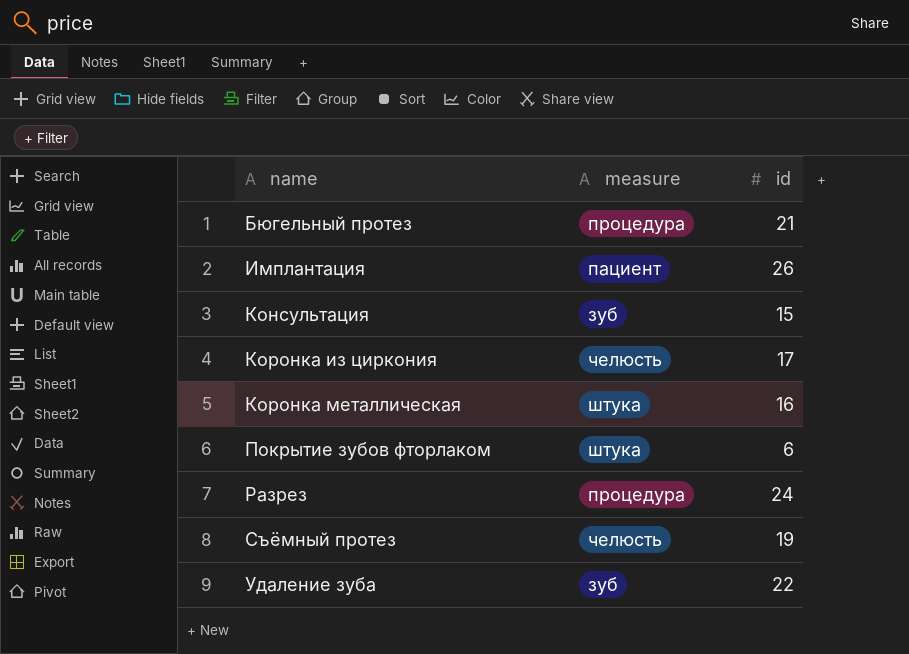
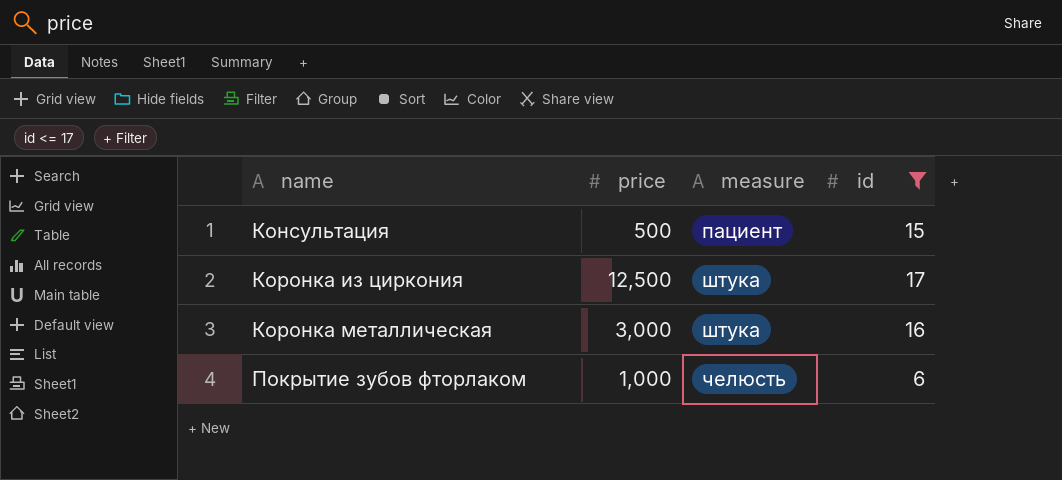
filter: none -> id <= 17
column price | position: none -> 2
Консультация | measure: зуб -> пациент
Коронка из циркония | measure: челюсть -> штука
Покрытие зубов фторлаком | measure: штука -> челюсть

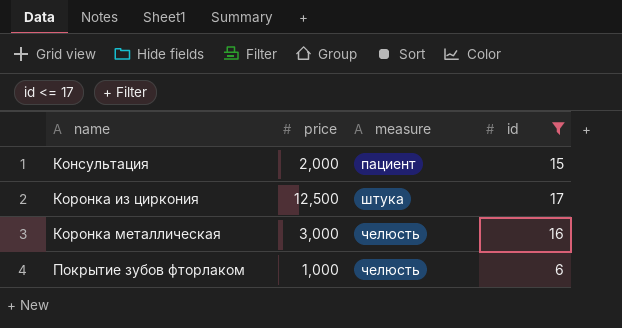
Консультация | price: 500 -> 2,000
Коронка металлическая | measure: штука -> челюсть

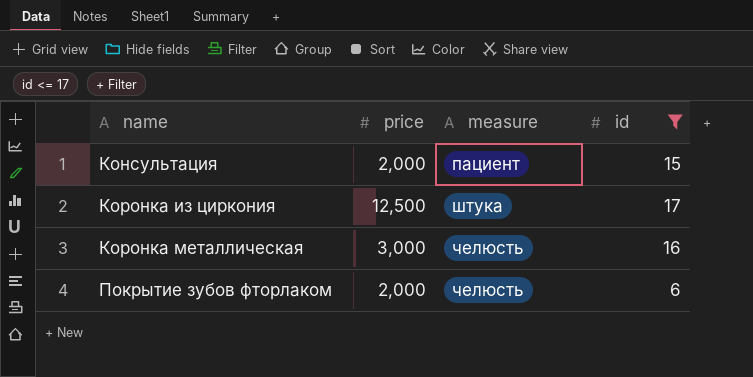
Покрытие зубов фторлаком | price: 1,000 -> 2,000

